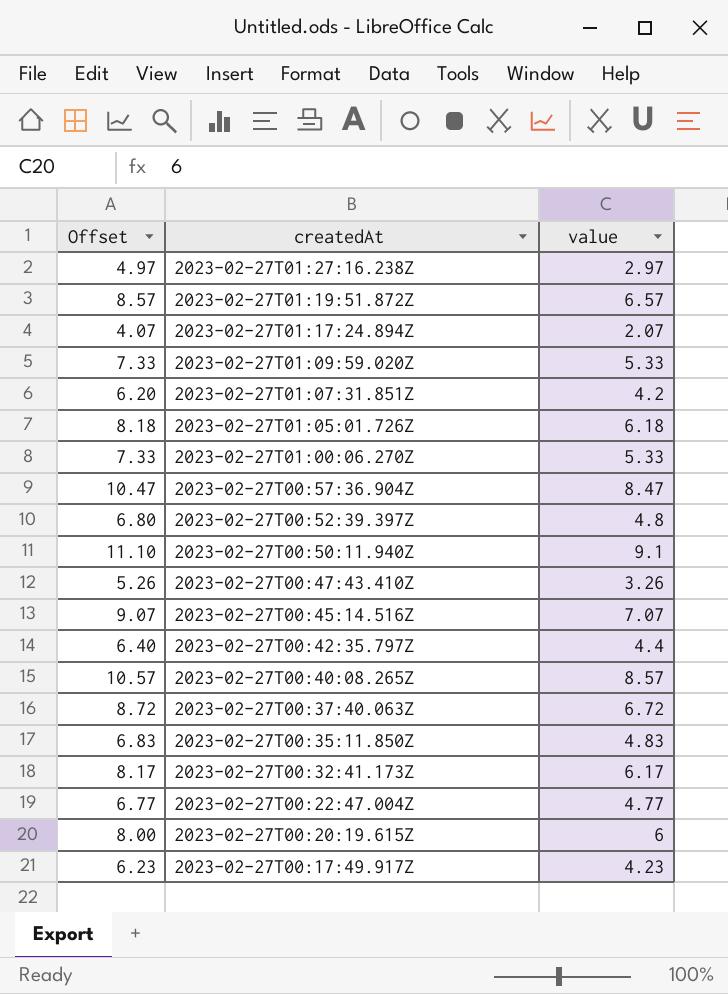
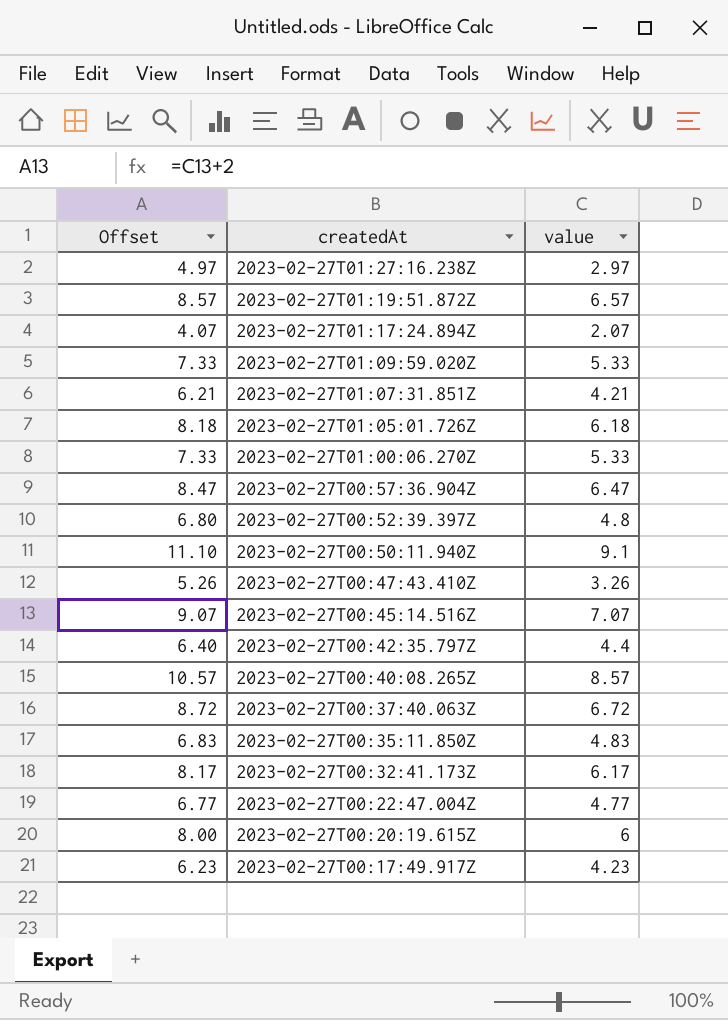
2023-02-27T01:07:31.851Z | Offset: 6.20 -> 6.21
2023-02-27T01:07:31.851Z | value: 4.2 -> 4.21
2023-02-27T00:57:36.904Z | Offset: 10.47 -> 8.47
2023-02-27T00:57:36.904Z | value: 8.47 -> 6.47

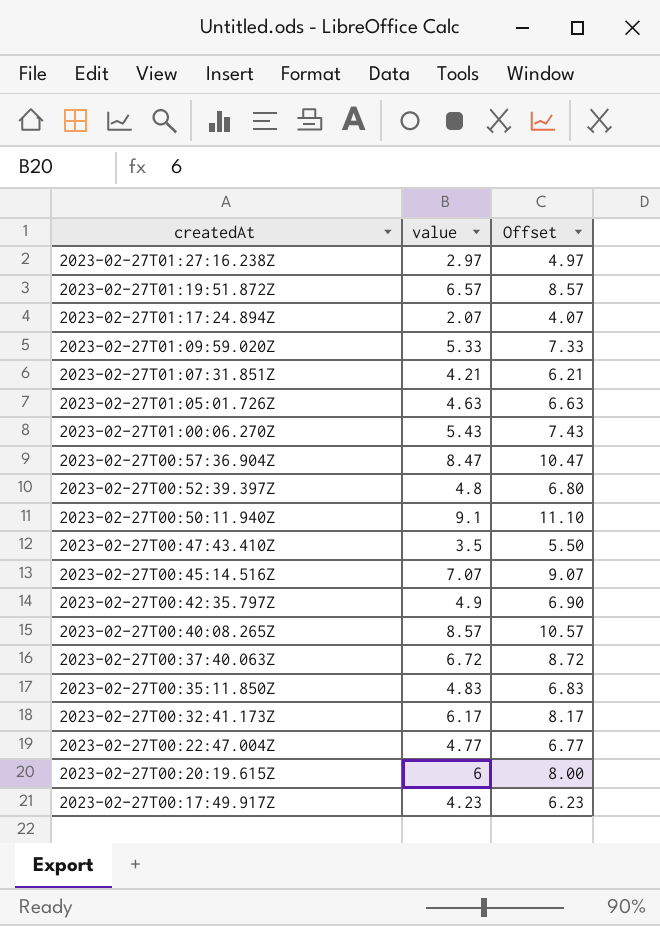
column Offset | position: 1 -> 3
2023-02-27T01:05:01.726Z | value: 6.18 -> 4.63
2023-02-27T01:05:01.726Z | Offset: 8.18 -> 6.63
2023-02-27T01:00:06.270Z | value: 5.33 -> 5.43
2023-02-27T01:00:06.270Z | Offset: 7.33 -> 7.43
2023-02-27T00:57:36.904Z | value: 6.47 -> 8.47
2023-02-27T00:57:36.904Z | Offset: 8.47 -> 10.47
2023-02-27T00:47:43.410Z | value: 3.26 -> 3.5
2023-02-27T00:47:43.410Z | Offset: 5.26 -> 5.50
2023-02-27T00:42:35.797Z | value: 4.4 -> 4.9
2023-02-27T00:42:35.797Z | Offset: 6.40 -> 6.90

